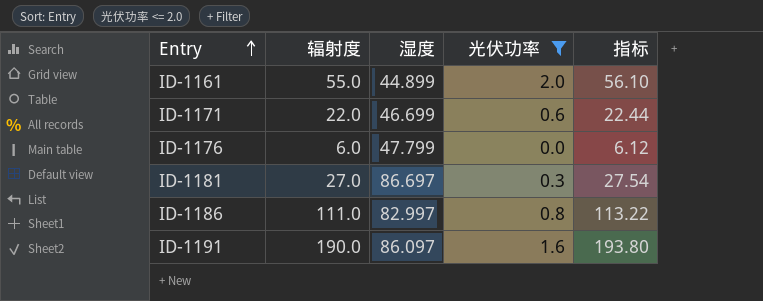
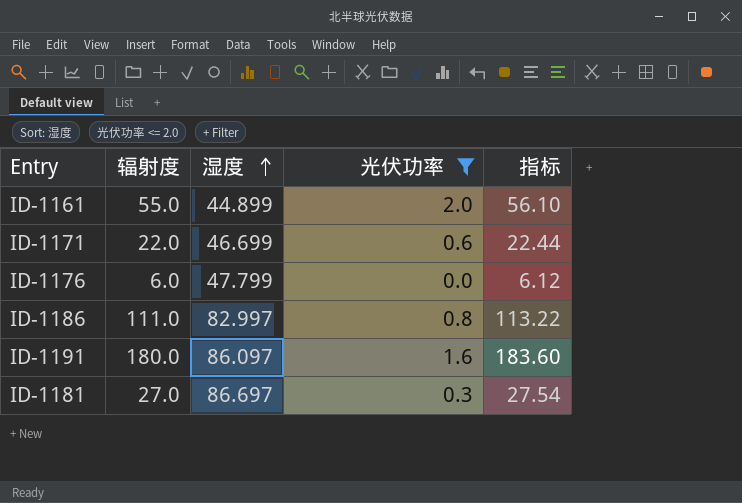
row order: Entry ascending -> 湿度 ascending
ID-1191 | 辐射度: 190.0 -> 180.0
ID-1191 | 指标: 193.80 -> 183.60

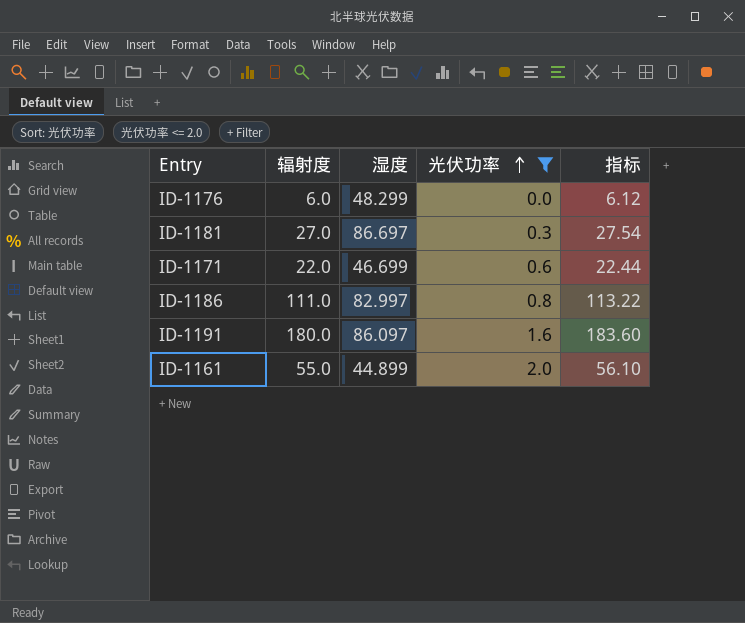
row order: 湿度 ascending -> 光伏功率 ascending
ID-1176 | 湿度: 47.799 -> 48.299

